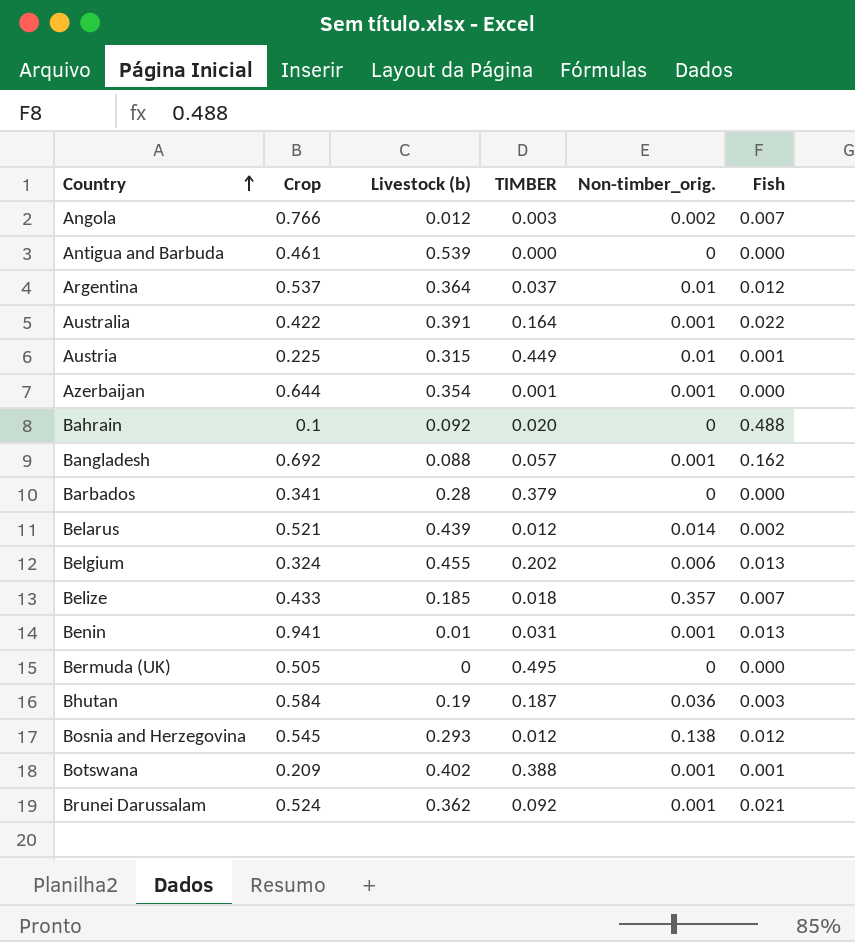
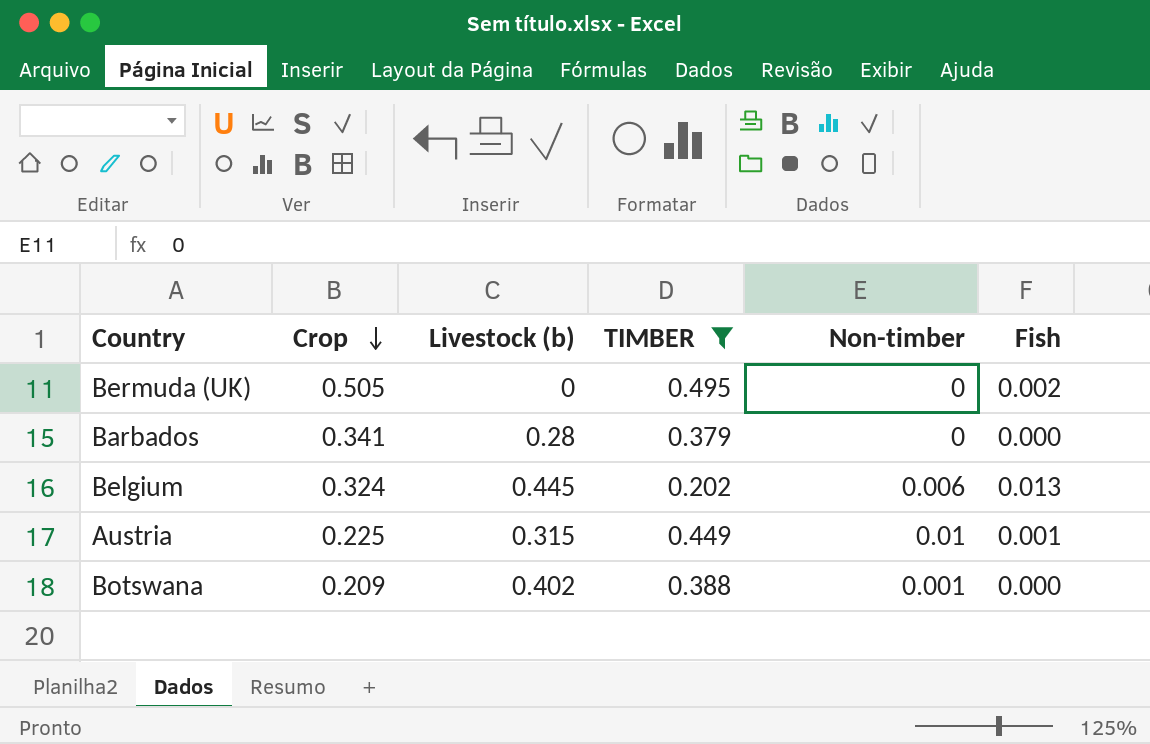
filter: none -> TIMBER >= 0.202
row order: Country ascending -> Crop descending
column name: Non-timber_orig. -> Non-timber
Bermuda (UK) | Fish: 0.000 -> 0.002
Belgium | Livestock (b): 0.455 -> 0.445
Botswana | Fish: 0.001 -> 0.000

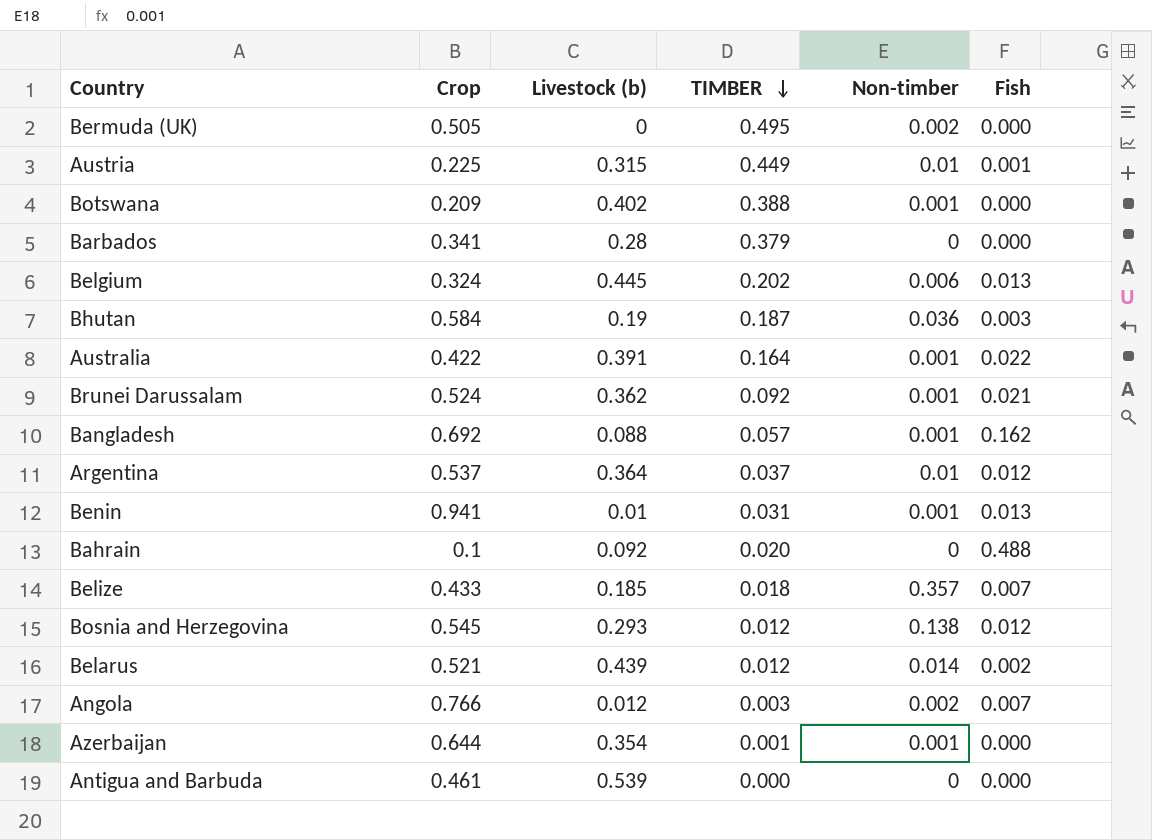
filter: TIMBER >= 0.202 -> none
row order: Crop descending -> TIMBER descending
Bermuda (UK) | Non-timber: 0 -> 0.002
Bermuda (UK) | Fish: 0.002 -> 0.000

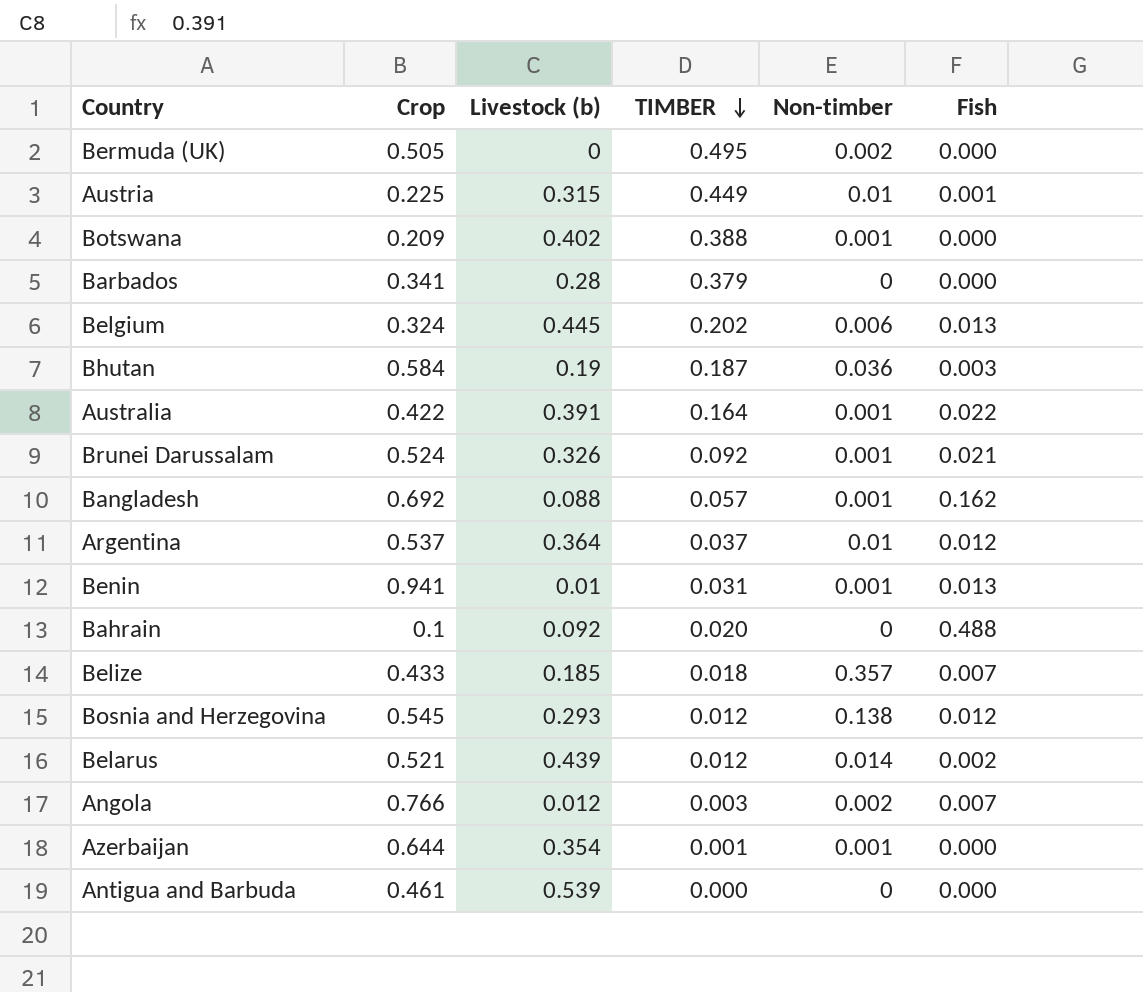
Brunei Darussalam | Livestock (b): 0.362 -> 0.326

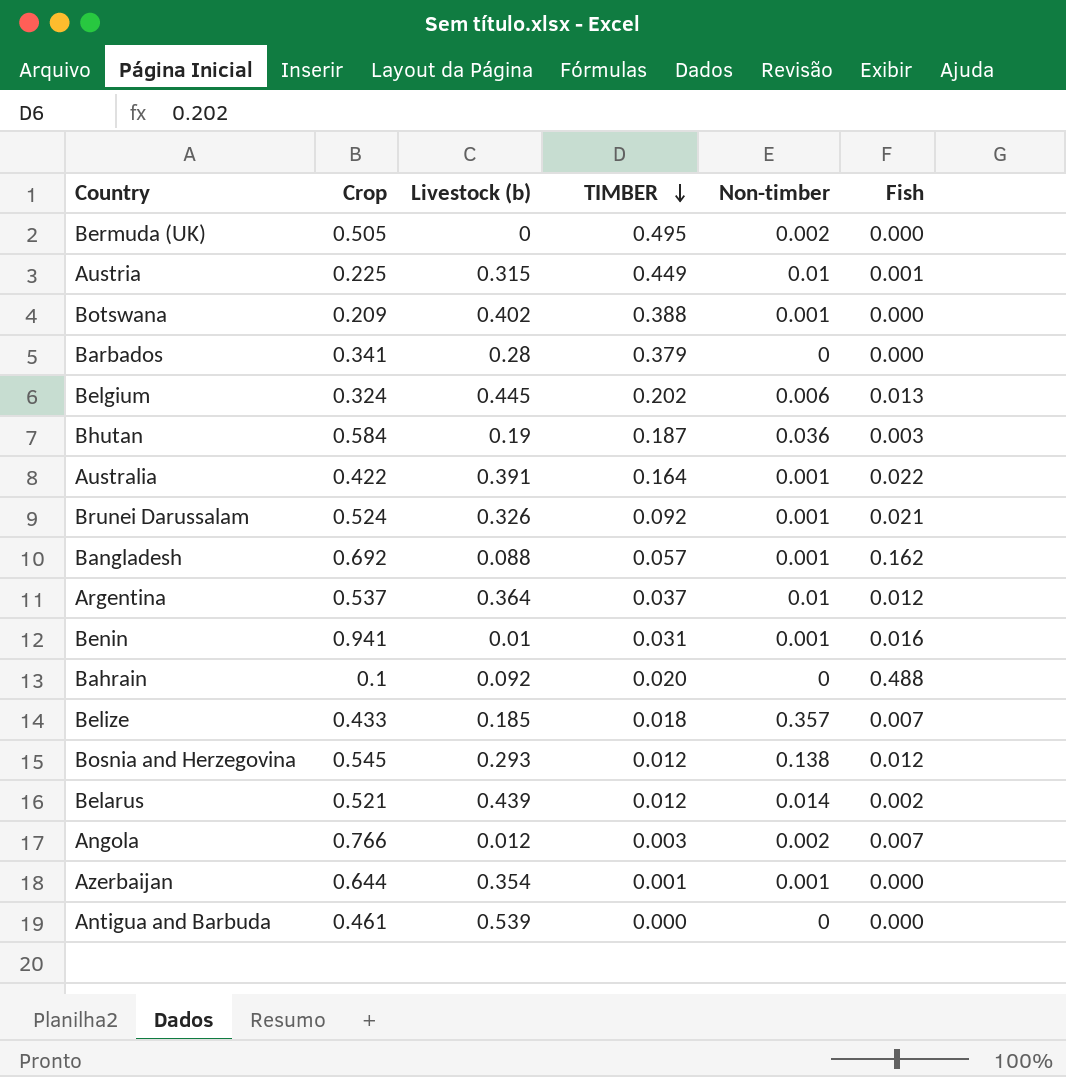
Benin | Fish: 0.013 -> 0.016

